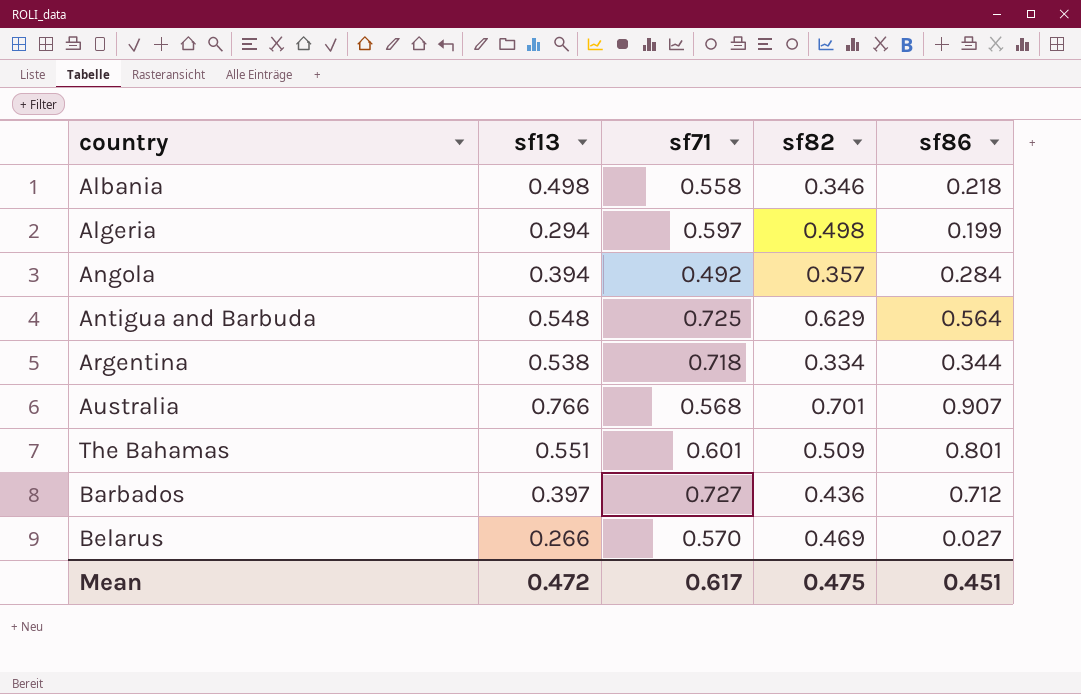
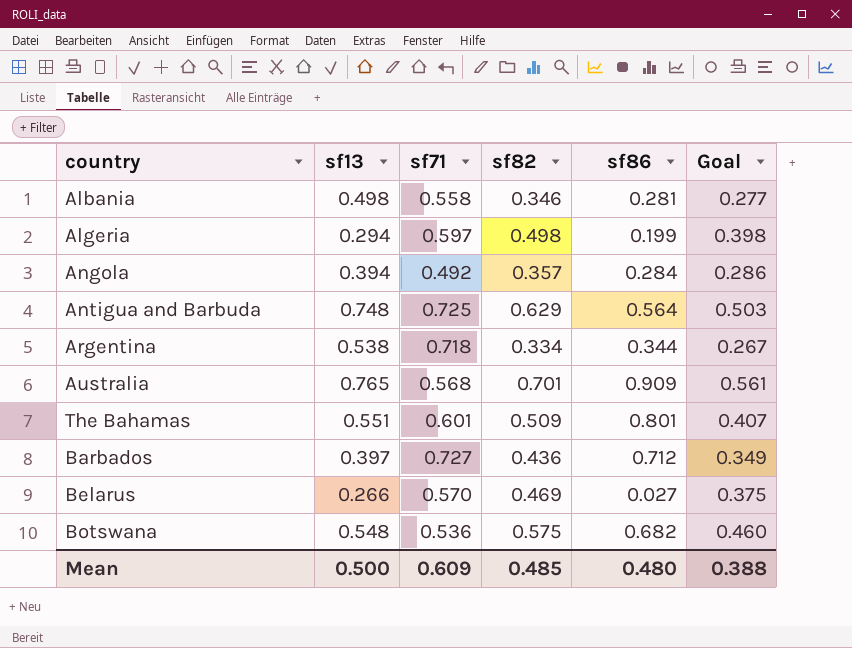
column Goal | formula: none -> [sf82] * 0.8
Albania | sf86: 0.218 -> 0.281
Antigua and Barbuda | sf13: 0.548 -> 0.748
Australia | sf13: 0.766 -> 0.765
Australia | sf86: 0.907 -> 0.909
row Botswana: none -> 0.548 | 0.536 | 0.575 | 0.682 | 0.460
Mean | sf13: 0.472 -> 0.500
Mean | sf71: 0.617 -> 0.609
Mean | sf82: 0.475 -> 0.485
Mean | sf86: 0.451 -> 0.480

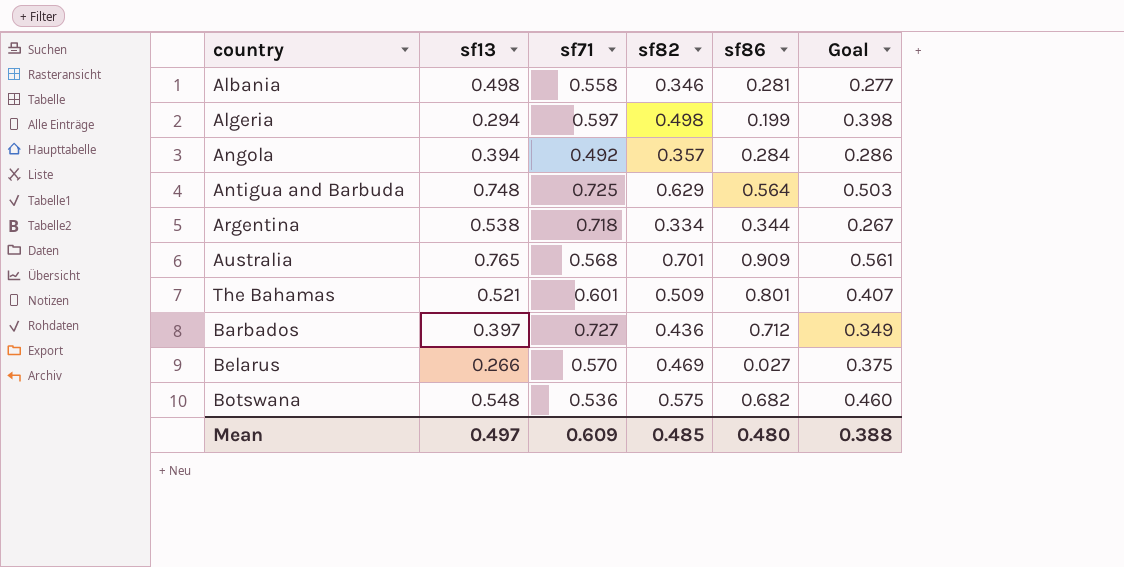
The Bahamas | sf13: 0.551 -> 0.521
Mean | sf13: 0.500 -> 0.497

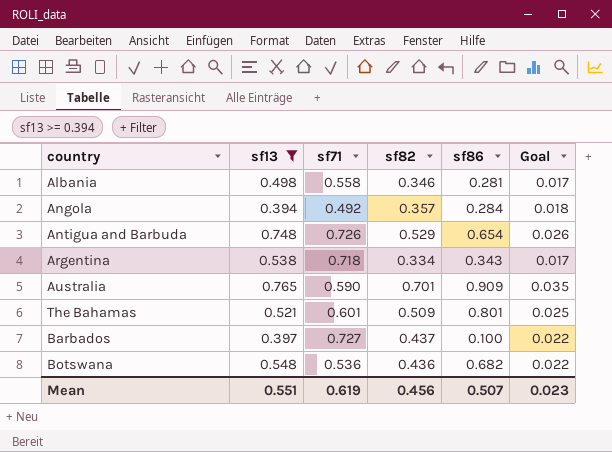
filter: none -> sf13 >= 0.394
column Goal | formula: [sf82] * 0.8 -> [sf82] * 0.05
Antigua and Barbuda | sf71: 0.725 -> 0.726
Antigua and Barbuda | sf82: 0.629 -> 0.529
Antigua and Barbuda | sf86: 0.564 -> 0.654
Argentina | sf86: 0.344 -> 0.343
Australia | sf71: 0.568 -> 0.590
Barbados | sf82: 0.436 -> 0.437
Barbados | sf86: 0.712 -> 0.100
Botswana | sf82: 0.575 -> 0.436
Mean | sf13: 0.497 -> 0.551
Mean | sf71: 0.609 -> 0.619
Mean | sf82: 0.485 -> 0.456
Mean | sf86: 0.480 -> 0.507
Mean | Goal: 0.388 -> 0.023

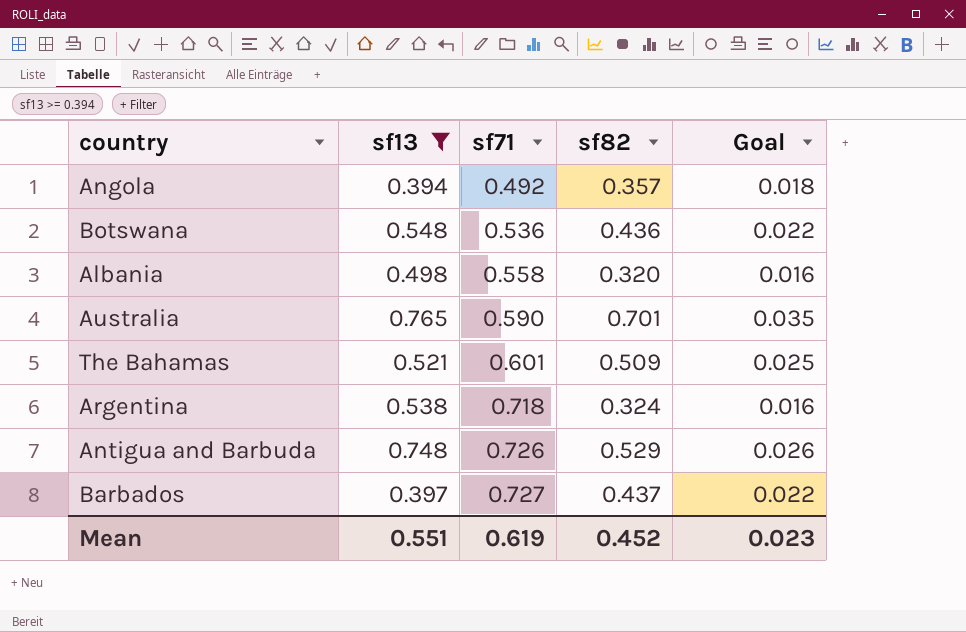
row order: none -> sf71 ascending
column sf86 | position: 5 -> none
Albania | sf82: 0.346 -> 0.320
Albania | Goal: 0.017 -> 0.016
Argentina | sf82: 0.334 -> 0.324
Argentina | Goal: 0.017 -> 0.016
Mean | sf82: 0.456 -> 0.452

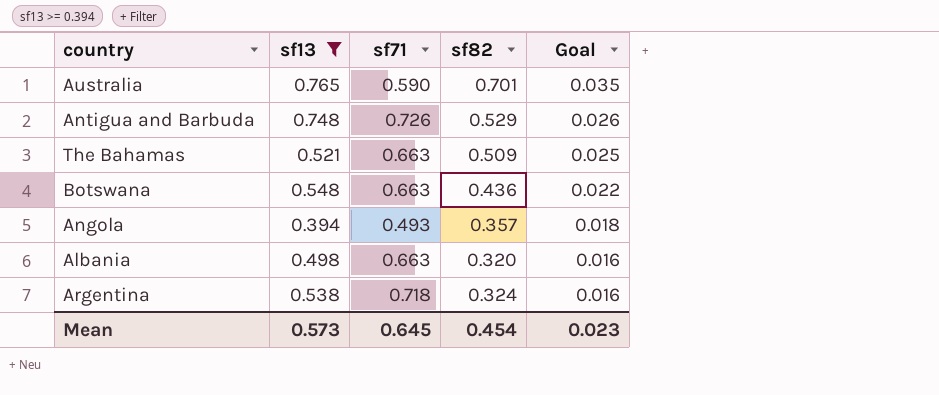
row order: sf71 ascending -> Goal descending
row Barbados: 0.397 | 0.727 | 0.437 | 0.022 -> none
The Bahamas | sf71: 0.601 -> 0.663
Botswana | sf71: 0.536 -> 0.663
Angola | sf71: 0.492 -> 0.493
Albania | sf71: 0.558 -> 0.663
Mean | sf13: 0.551 -> 0.573
Mean | sf71: 0.619 -> 0.645
Mean | sf82: 0.452 -> 0.454

